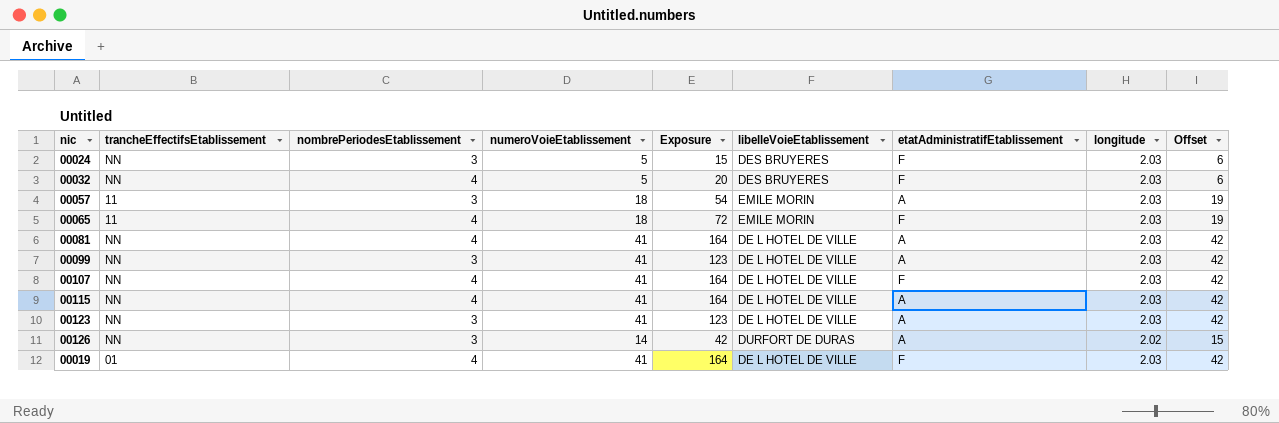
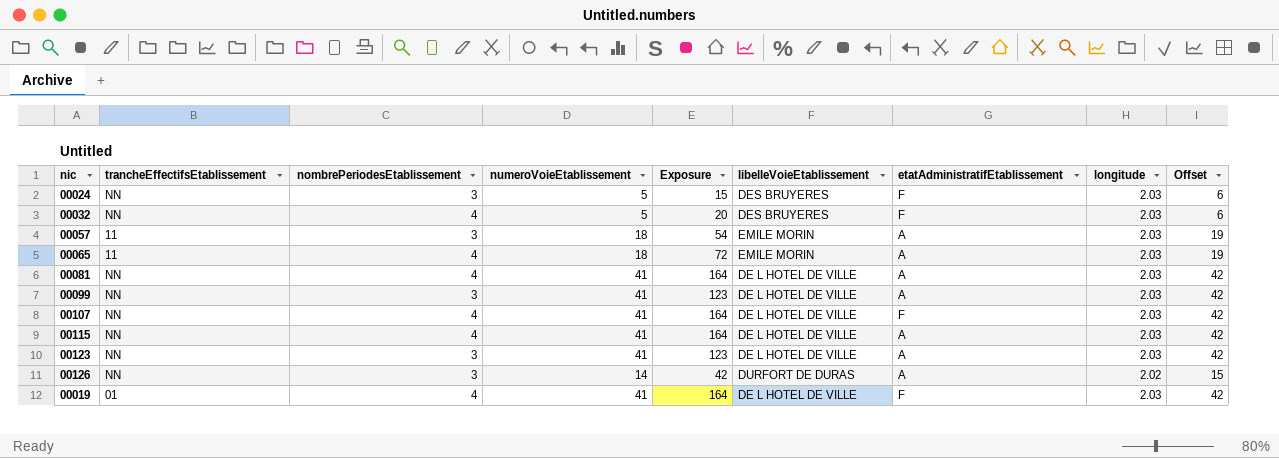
00065 | etatAdministratifEtablissement: F -> A

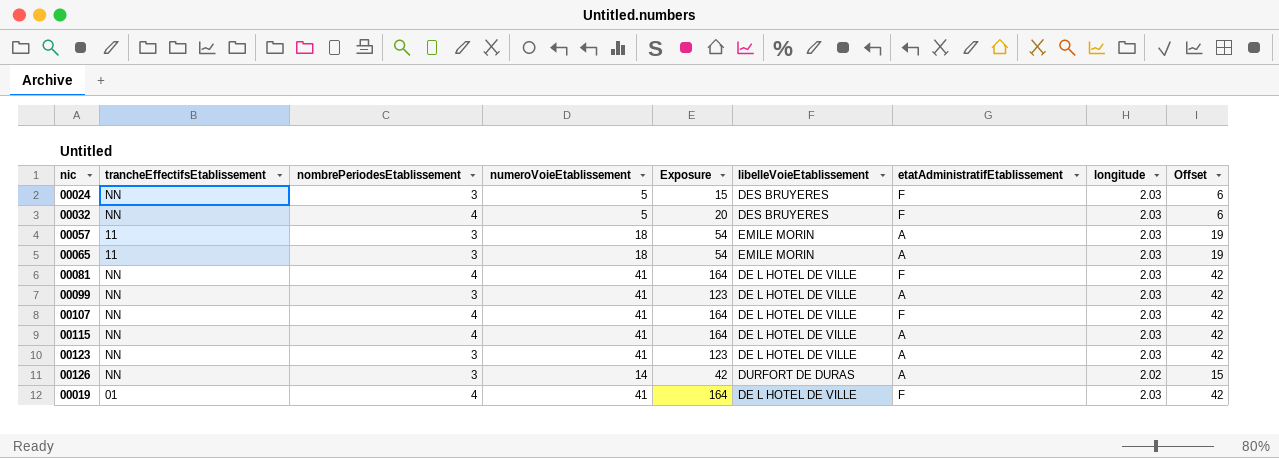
00065 | nombrePeriodesEtablissement: 4 -> 3
00065 | Exposure: 72 -> 54
00081 | etatAdministratifEtablissement: A -> F

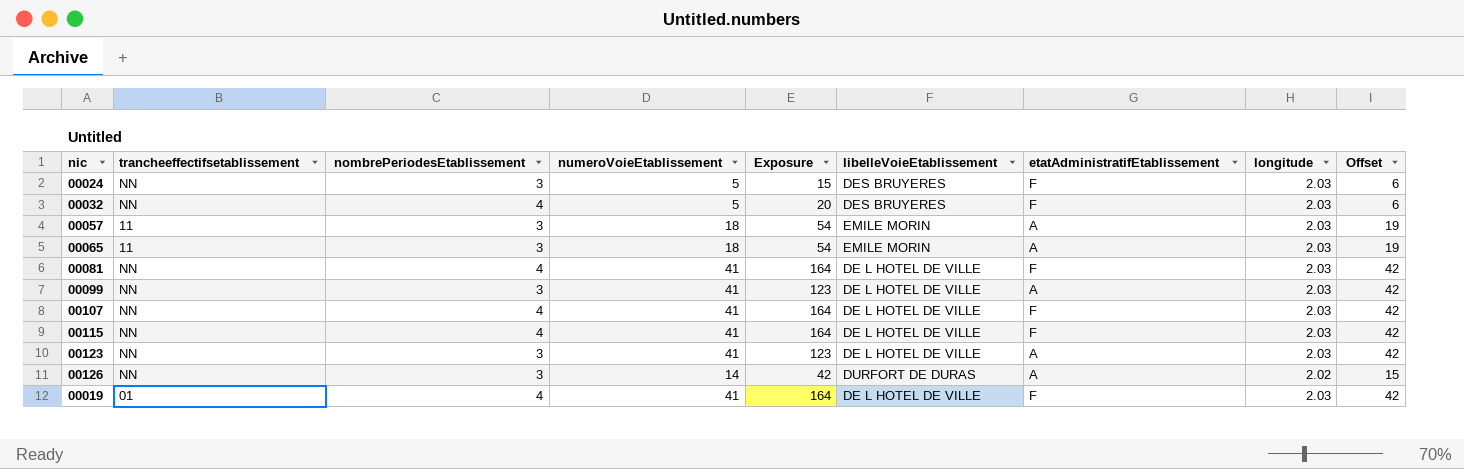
column name: trancheEffectifsEtablissement -> trancheeffectifsetablissement
00115 | etatAdministratifEtablissement: A -> F

